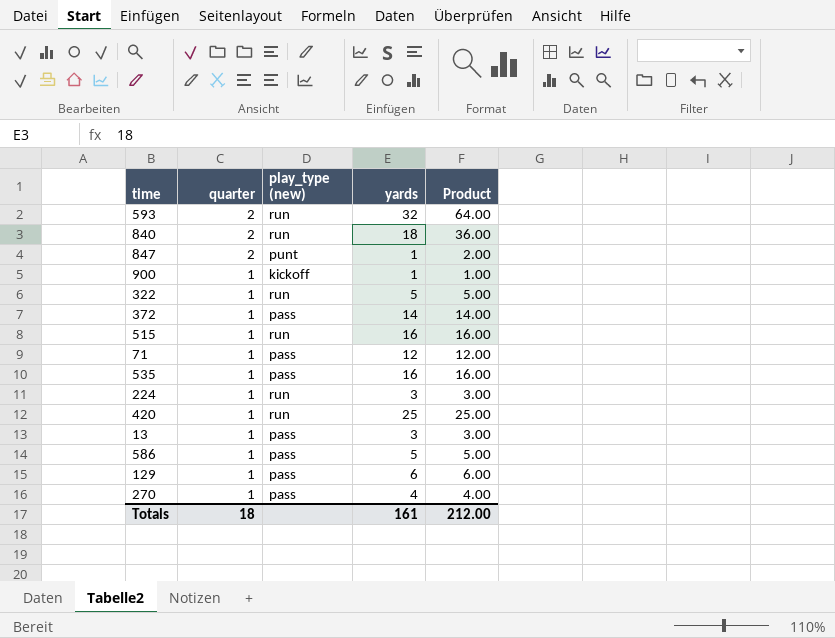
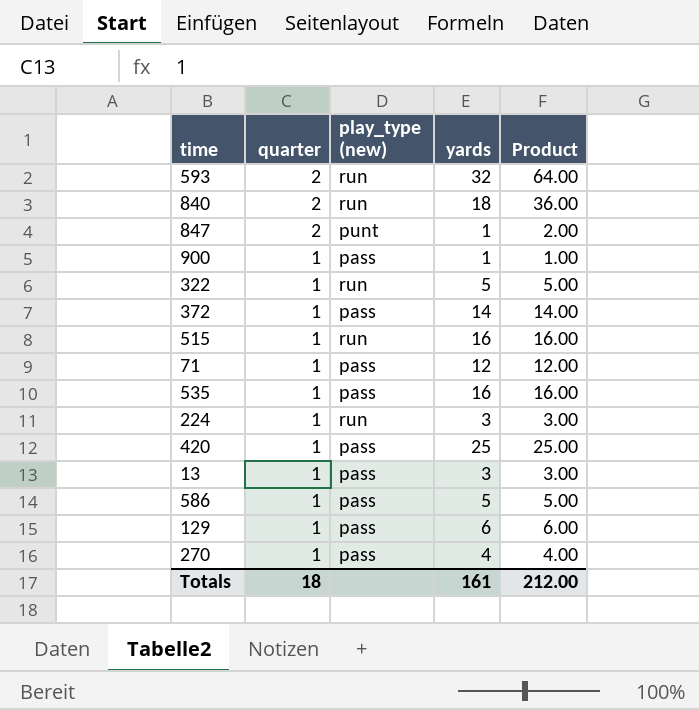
900 | play_type (new): kickoff -> pass
420 | play_type (new): run -> pass

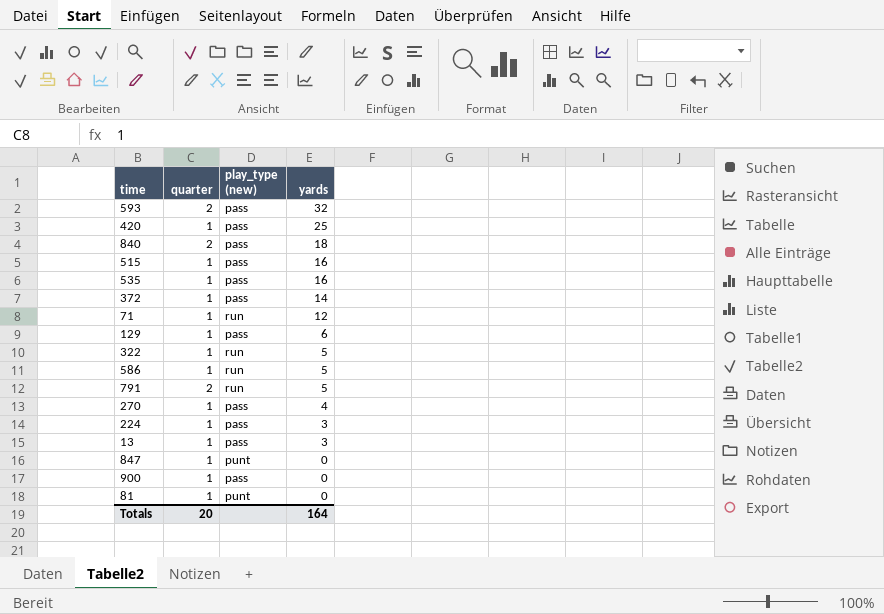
row order: quarter descending -> yards descending
column Product | formula: [quarter] * [yards] -> none
593 | play_type (new): run -> pass
840 | play_type (new): run -> pass
515 | play_type (new): run -> pass
71 | play_type (new): pass -> run
586 | play_type (new): pass -> run
row 791: none -> 2 | run | 5
224 | play_type (new): run -> pass
847 | quarter: 2 -> 1
847 | yards: 1 -> 0
900 | yards: 1 -> 0
row 81: none -> 1 | punt | 0
Totals | quarter: 18 -> 20
Totals | yards: 161 -> 164

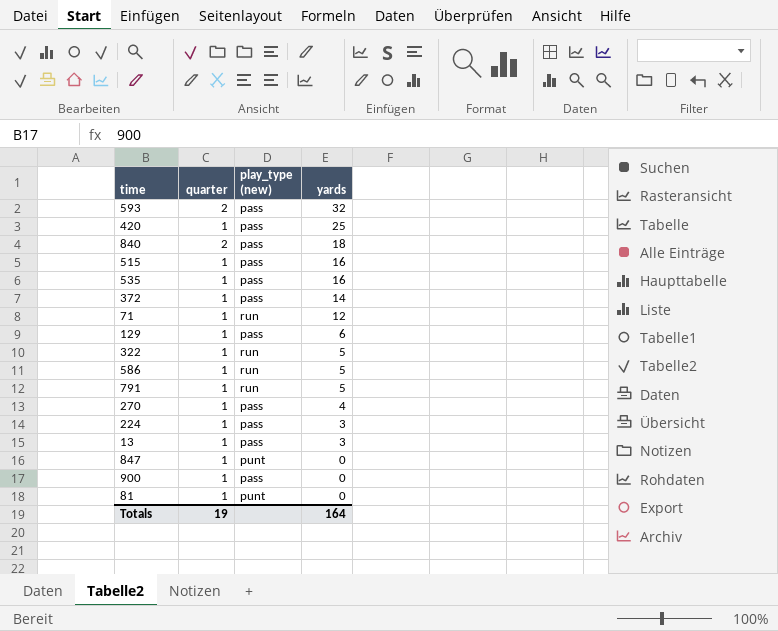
791 | quarter: 2 -> 1
Totals | quarter: 20 -> 19

